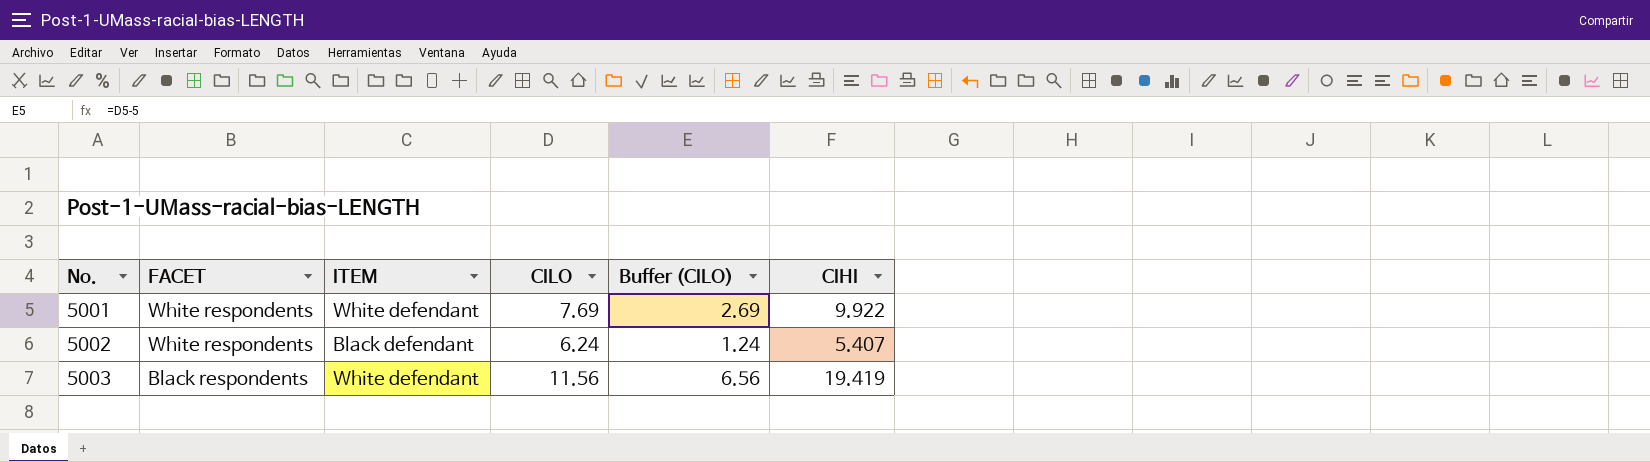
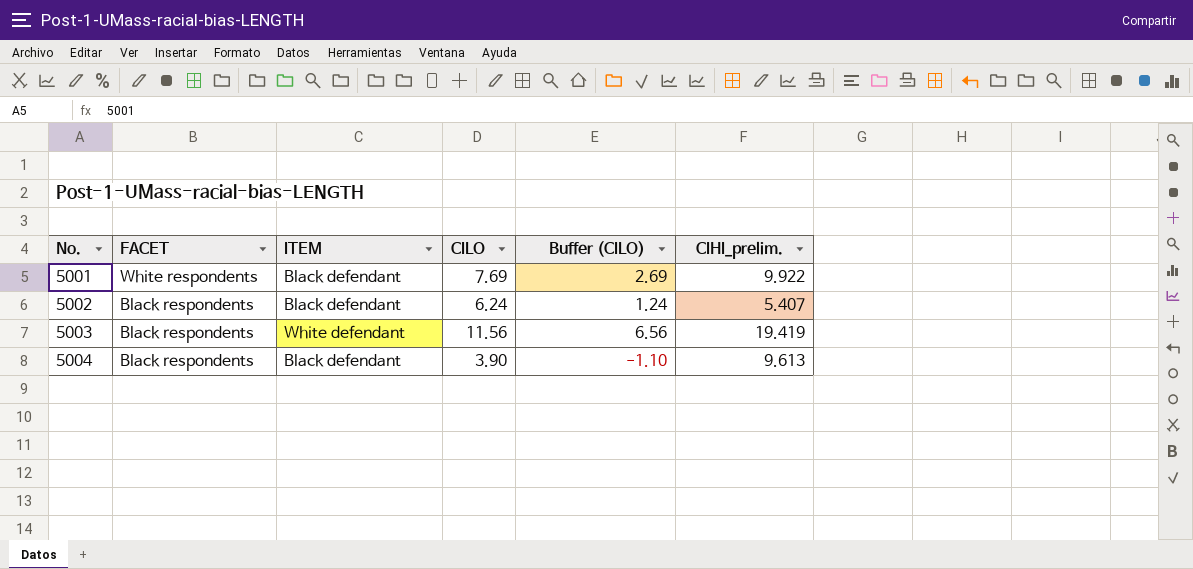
column name: CIHI -> CIHI_prelim.
5001 | ITEM: White defendant -> Black defendant
5002 | FACET: White respondents -> Black respondents
row 5004: none -> Black respondents | Black defendant | 3.90 | -1.10 | 9.613

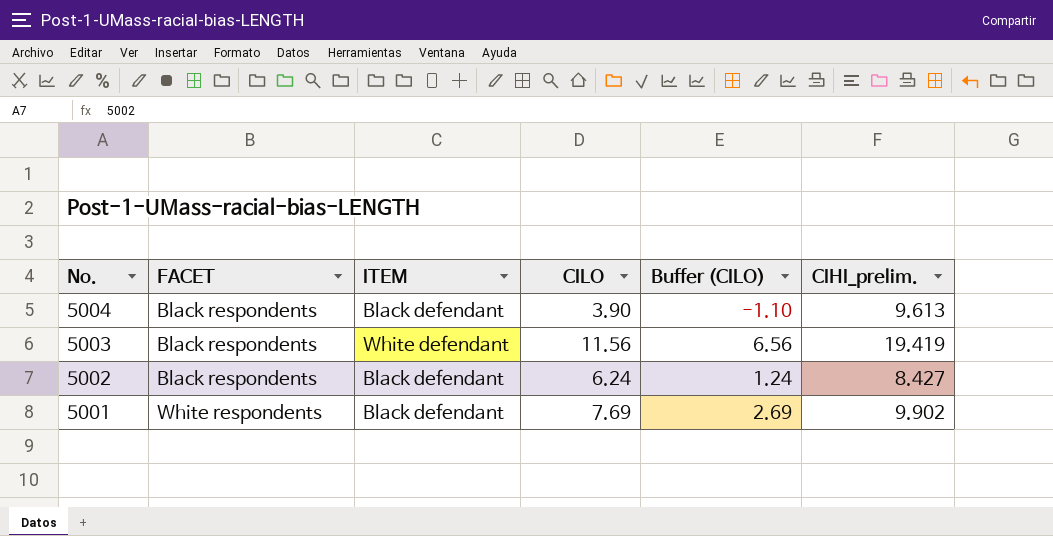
row order: No. ascending -> No. descending
5002 | CIHI_prelim.: 5.407 -> 8.427
5001 | CIHI_prelim.: 9.922 -> 9.902

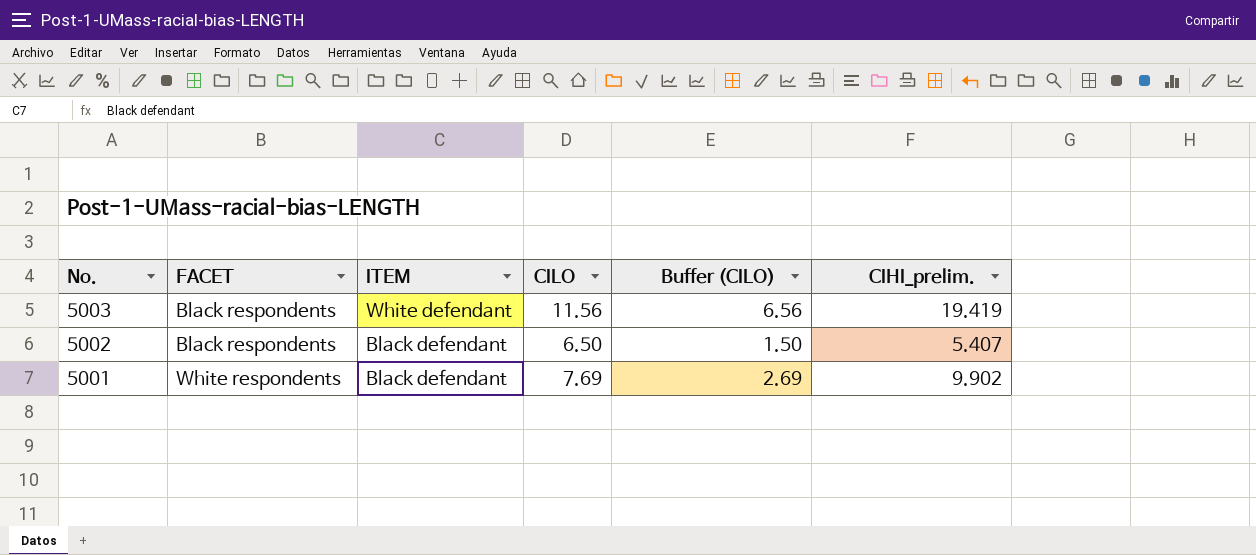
row 5004: Black respondents | Black defendant | 3.90 | -1.10 | 9.613 -> none
5002 | CILO: 6.24 -> 6.50
5002 | Buffer (CILO): 1.24 -> 1.50
5002 | CIHI_prelim.: 8.427 -> 5.407

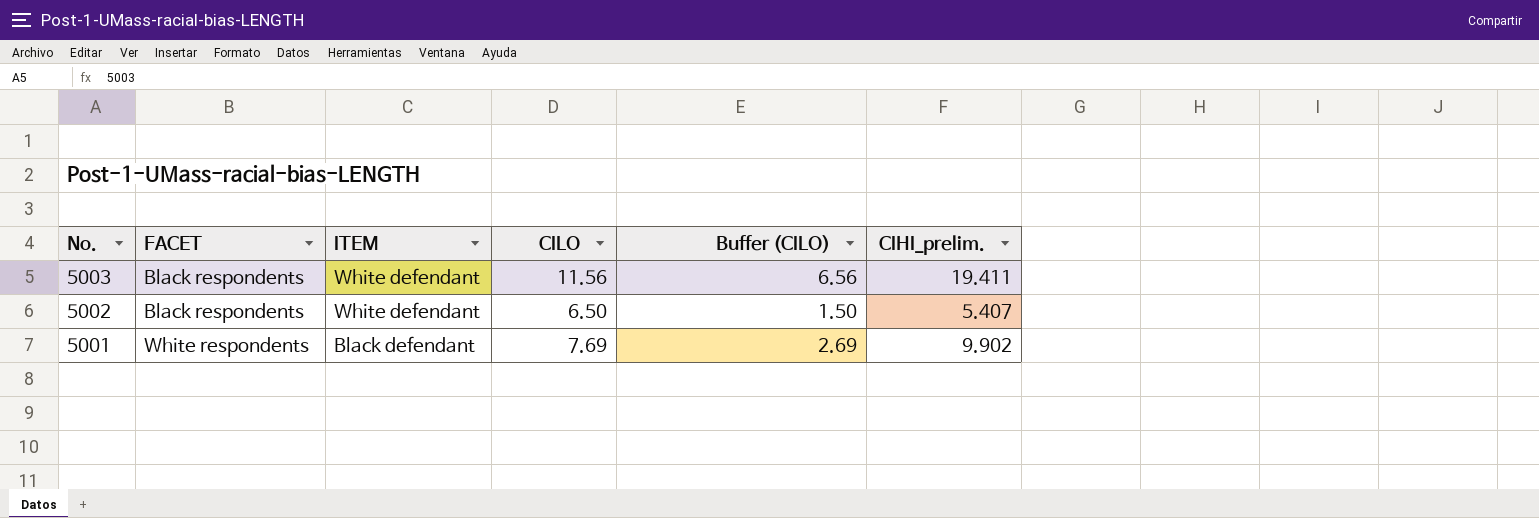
5003 | CIHI_prelim.: 19.419 -> 19.411
5002 | ITEM: Black defendant -> White defendant

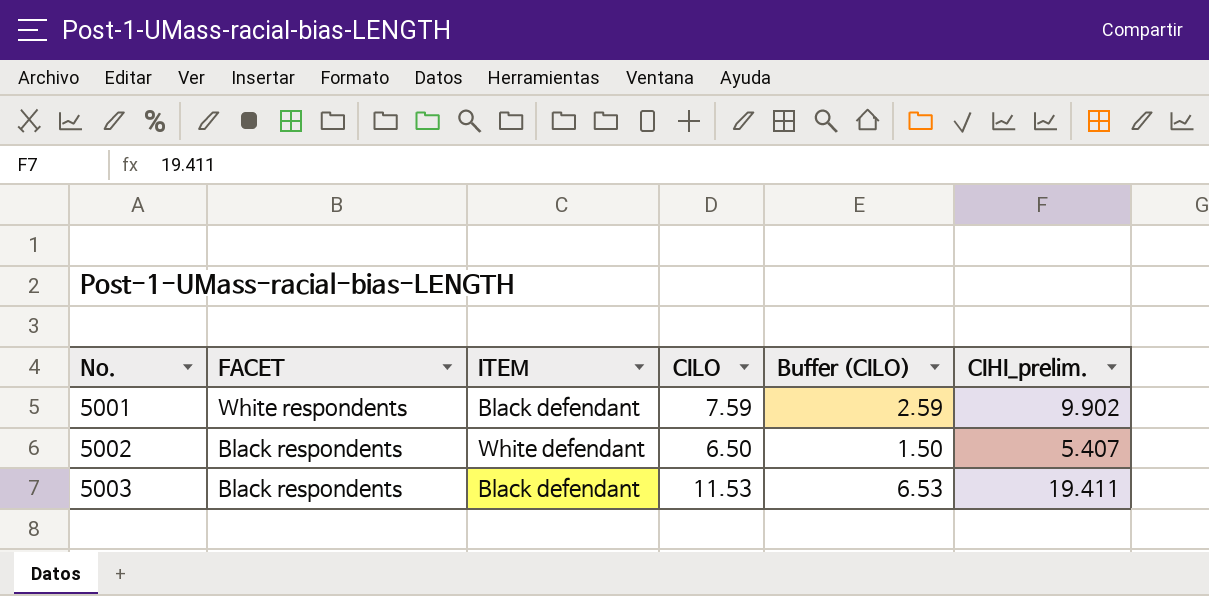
row order: No. descending -> No. ascending
5001 | CILO: 7.69 -> 7.59
5001 | Buffer (CILO): 2.69 -> 2.59
5003 | ITEM: White defendant -> Black defendant
5003 | CILO: 11.56 -> 11.53
5003 | Buffer (CILO): 6.56 -> 6.53

